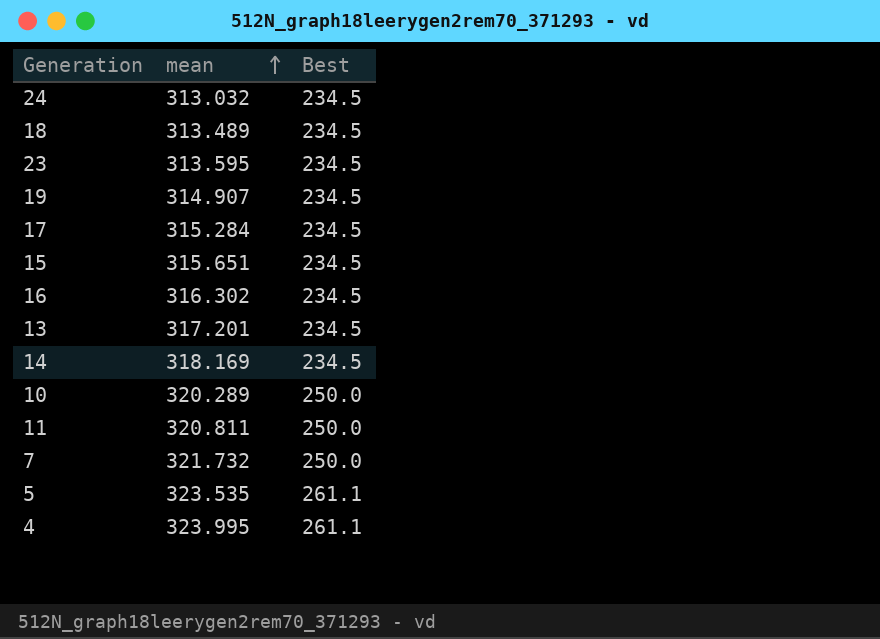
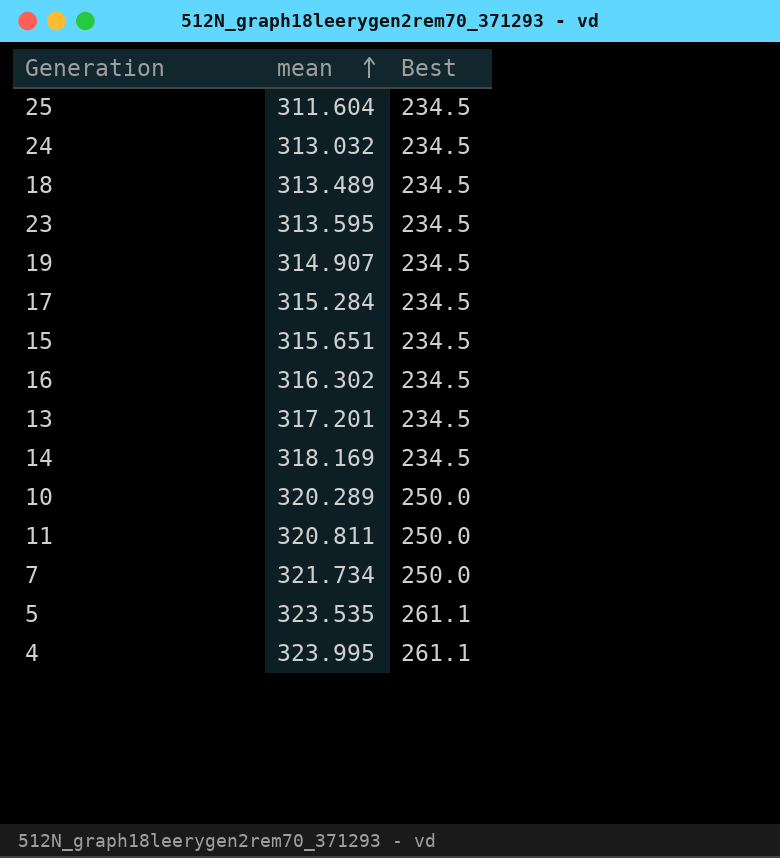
row 25: none -> 311.604 | 234.5
7 | mean: 321.732 -> 321.734

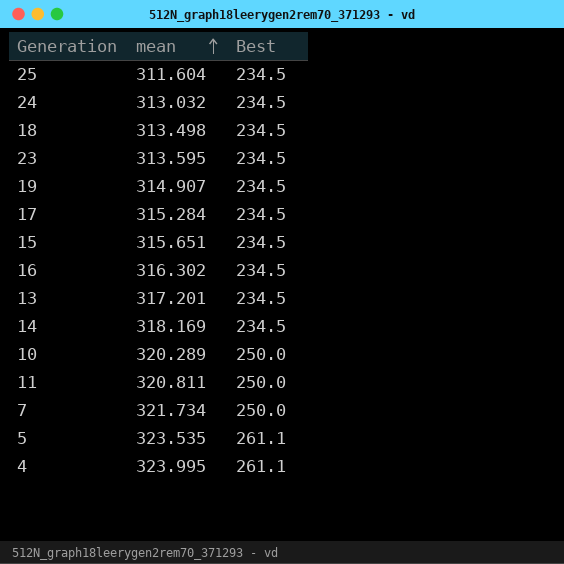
18 | mean: 313.489 -> 313.498

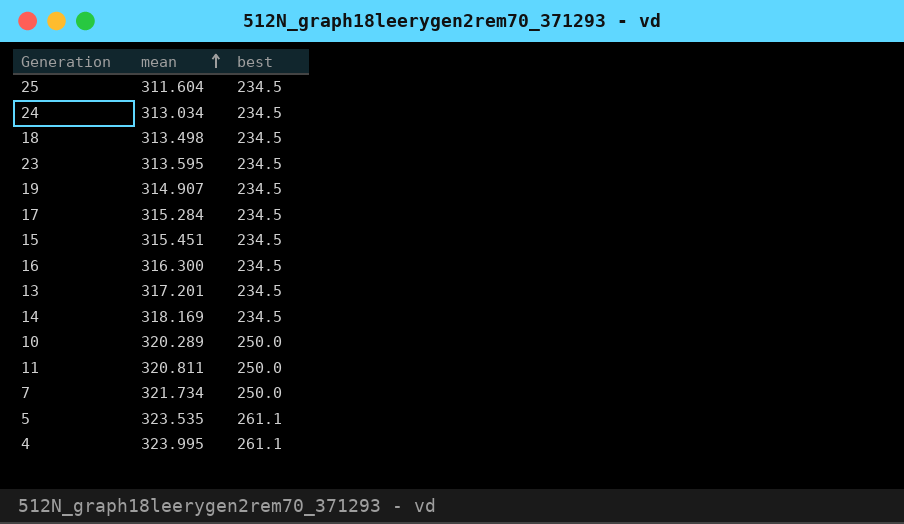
column name: Best -> best
24 | mean: 313.032 -> 313.034
15 | mean: 315.651 -> 315.451
16 | mean: 316.302 -> 316.300

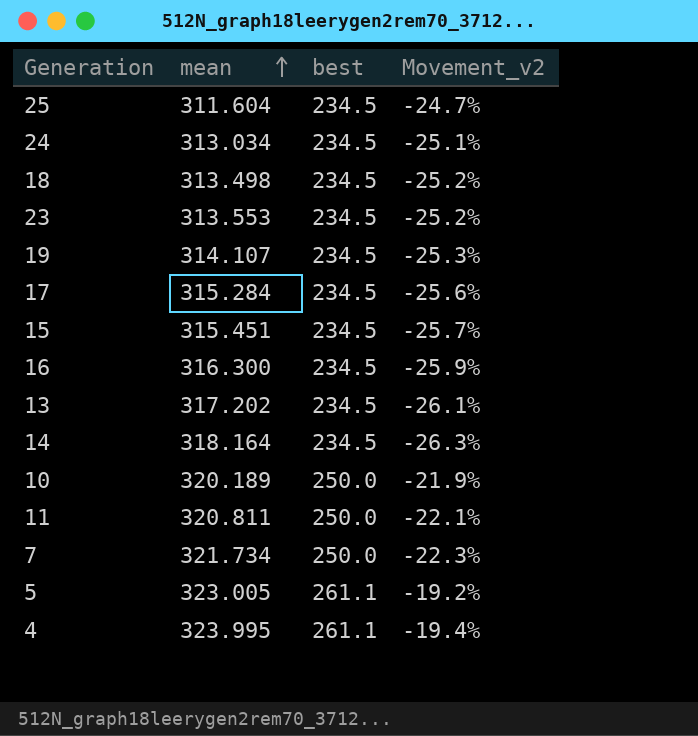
column Movement_v2 | formula: none -> ([best] - [mean]) / [mean]
23 | mean: 313.595 -> 313.553
19 | mean: 314.907 -> 314.107
13 | mean: 317.201 -> 317.202
14 | mean: 318.169 -> 318.164
10 | mean: 320.289 -> 320.189
5 | mean: 323.535 -> 323.005

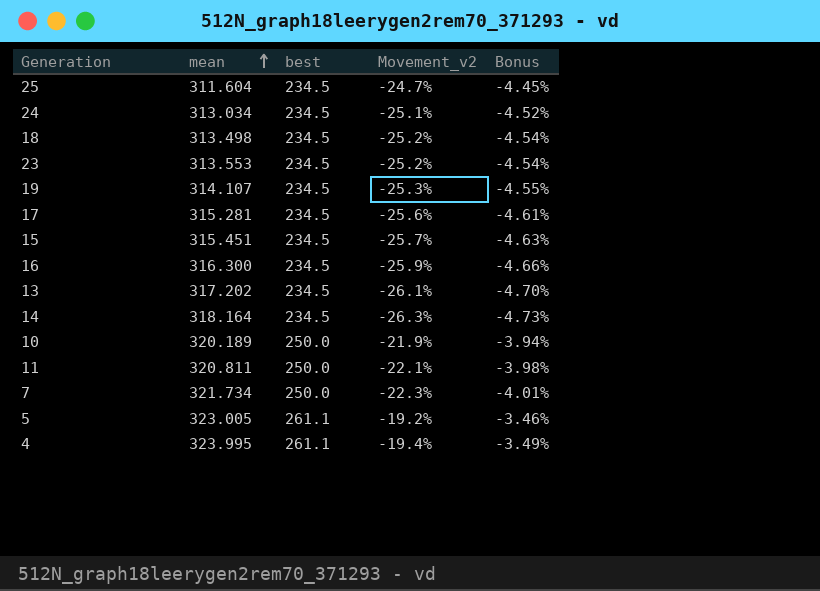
column Bonus | formula: none -> [Movement_v2] * 0.18
17 | mean: 315.284 -> 315.281

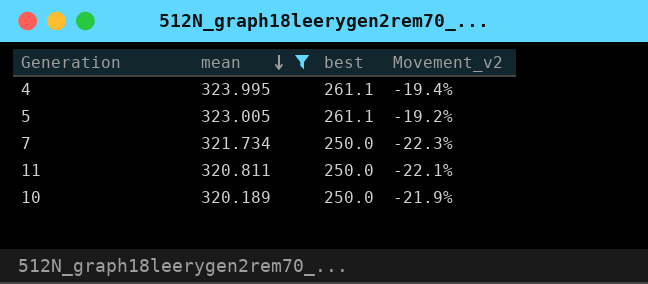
filter: none -> mean >= 320.189
row order: mean ascending -> mean descending
column Bonus | formula: [Movement_v2] * 0.18 -> none

